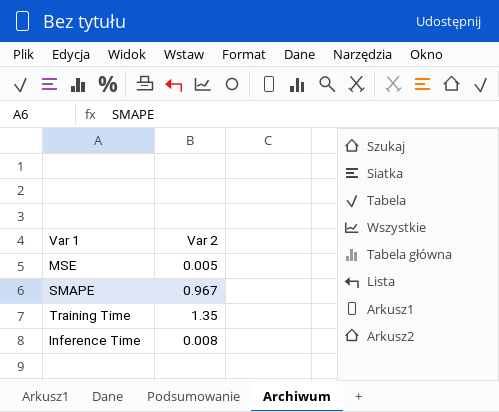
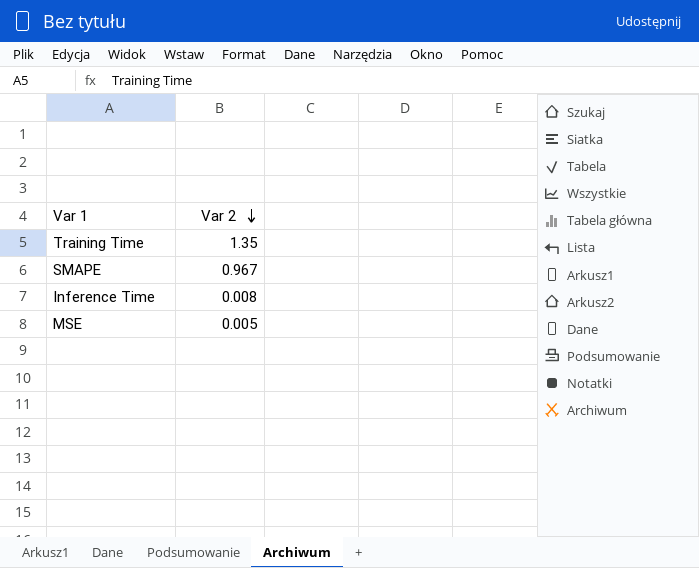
row order: none -> Var 2 descending

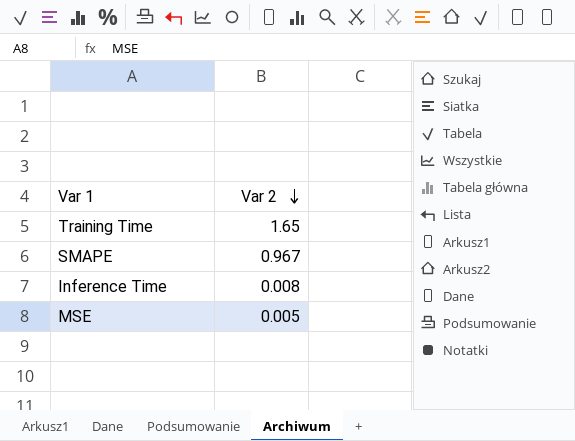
Training Time | Var 2: 1.35 -> 1.65

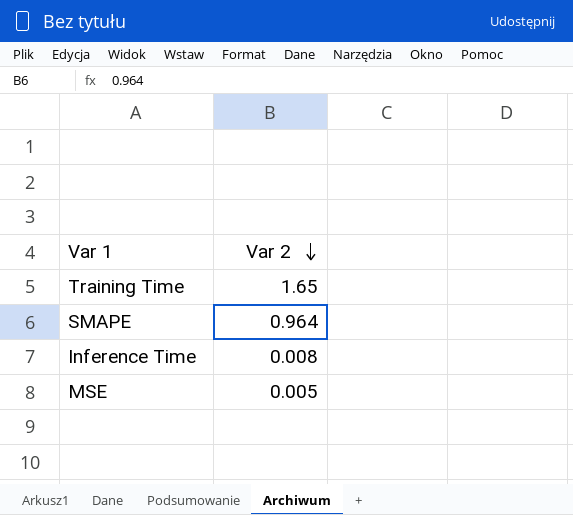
SMAPE | Var 2: 0.967 -> 0.964

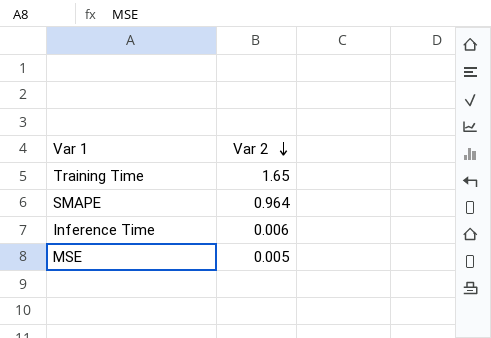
Inference Time | Var 2: 0.008 -> 0.006

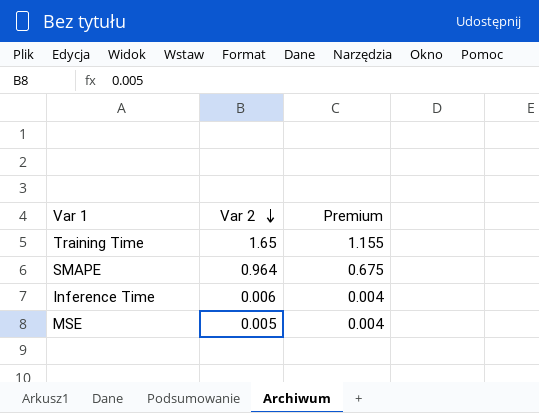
column Premium | formula: none -> [Var 2] * 0.7

